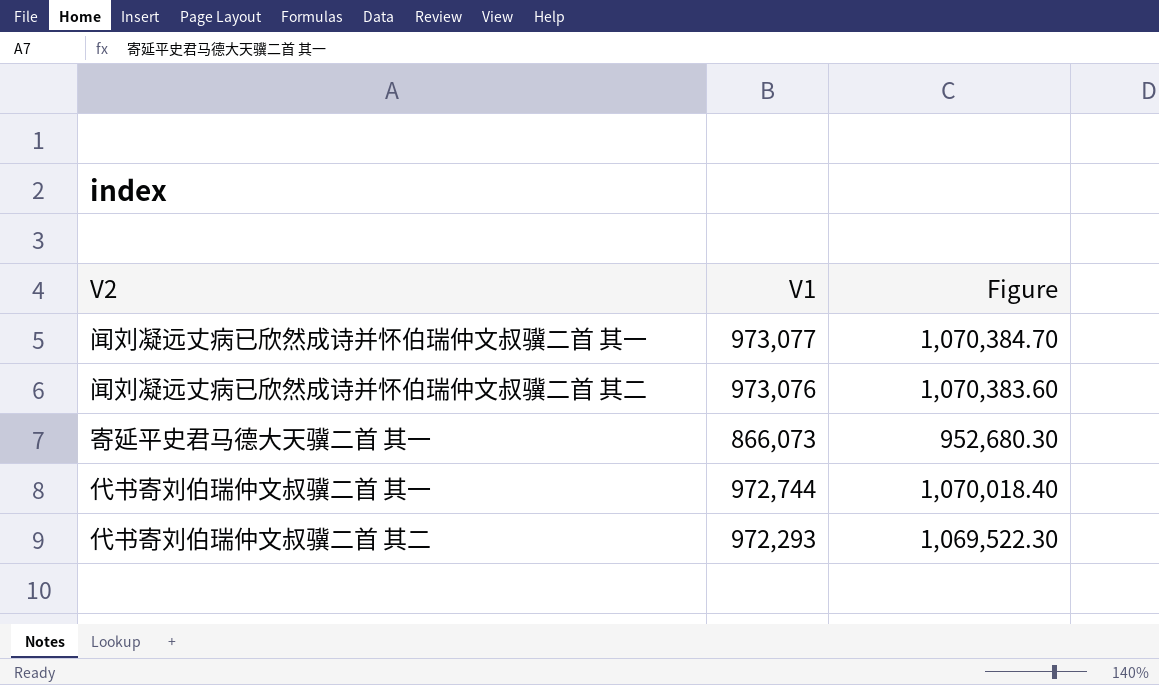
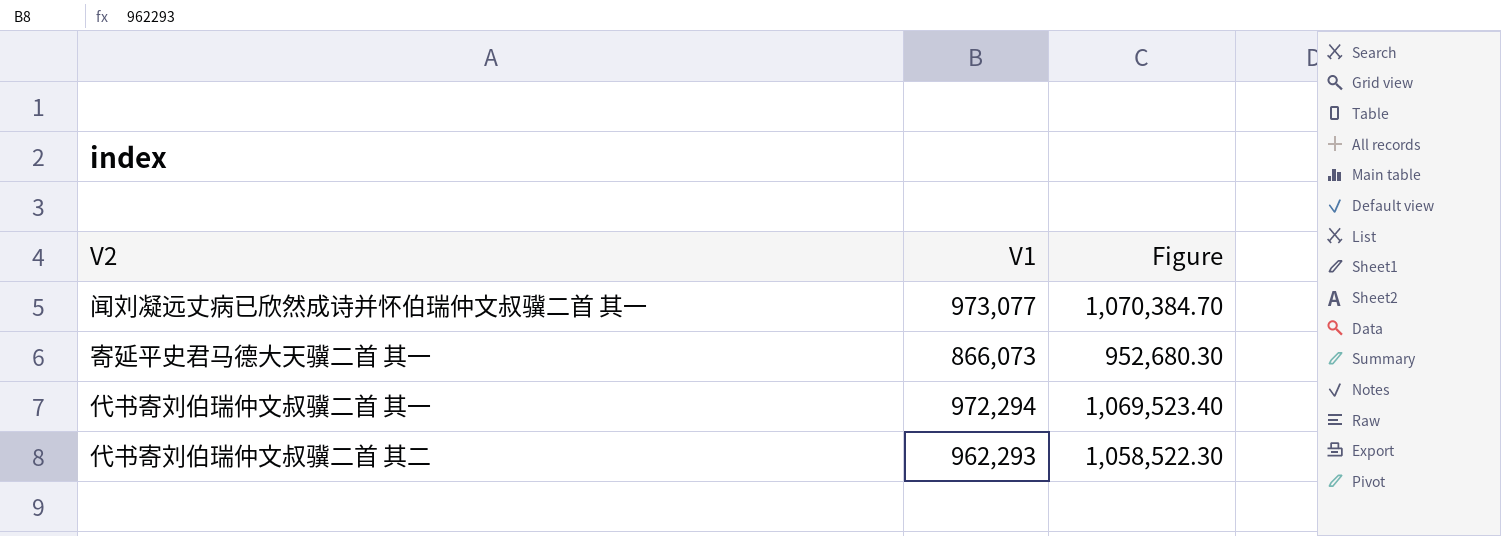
row 闻刘凝远丈病已欣然成诗并怀伯瑞仲文叔骥二首 其二: 973,076 | 1,070,383.60 -> none
代书寄刘伯瑞仲文叔骥二首 其一 | V1: 972,744 -> 972,294
代书寄刘伯瑞仲文叔骥二首 其一 | Figure: 1,070,018.40 -> 1,069,523.40
代书寄刘伯瑞仲文叔骥二首 其二 | V1: 972,293 -> 962,293
代书寄刘伯瑞仲文叔骥二首 其二 | Figure: 1,069,522.30 -> 1,058,522.30

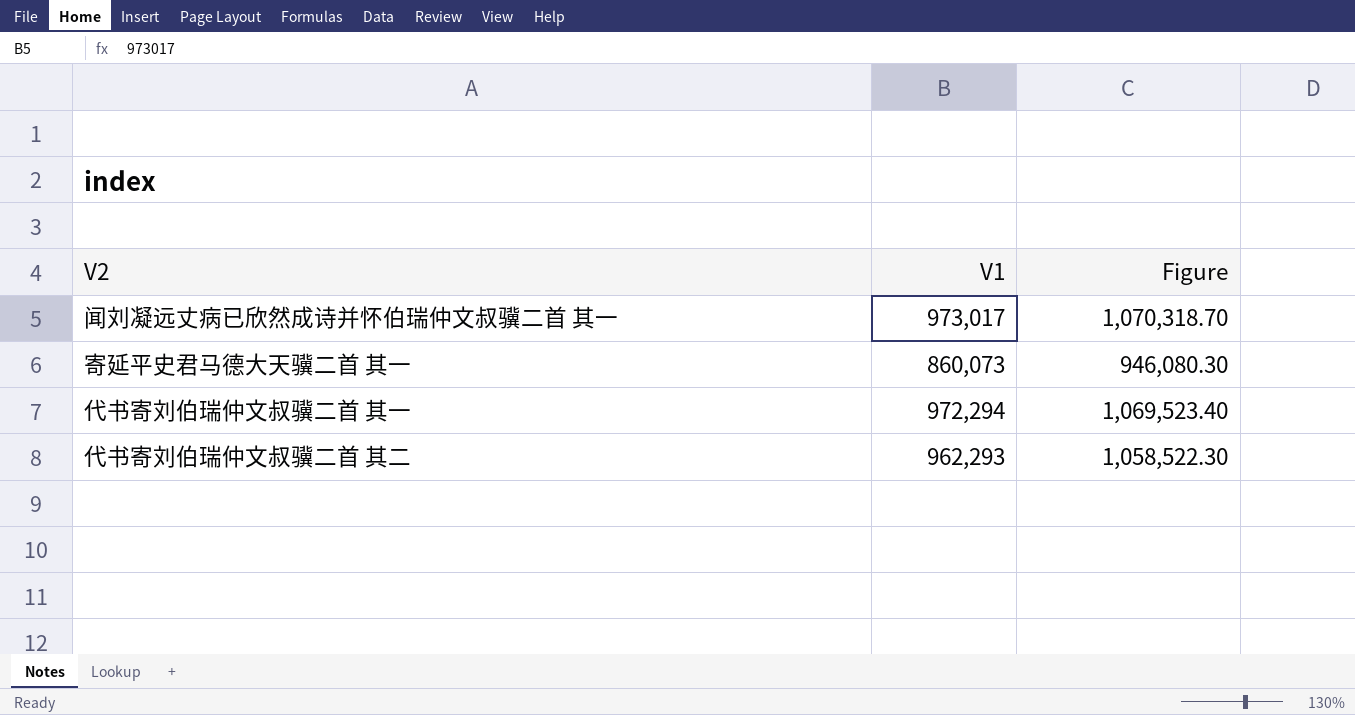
闻刘凝远丈病已欣然成诗并怀伯瑞仲文叔骥二首 其一 | V1: 973,077 -> 973,017
闻刘凝远丈病已欣然成诗并怀伯瑞仲文叔骥二首 其一 | Figure: 1,070,384.70 -> 1,070,318.70
寄延平史君马德大天骥二首 其一 | V1: 866,073 -> 860,073
寄延平史君马德大天骥二首 其一 | Figure: 952,680.30 -> 946,080.30

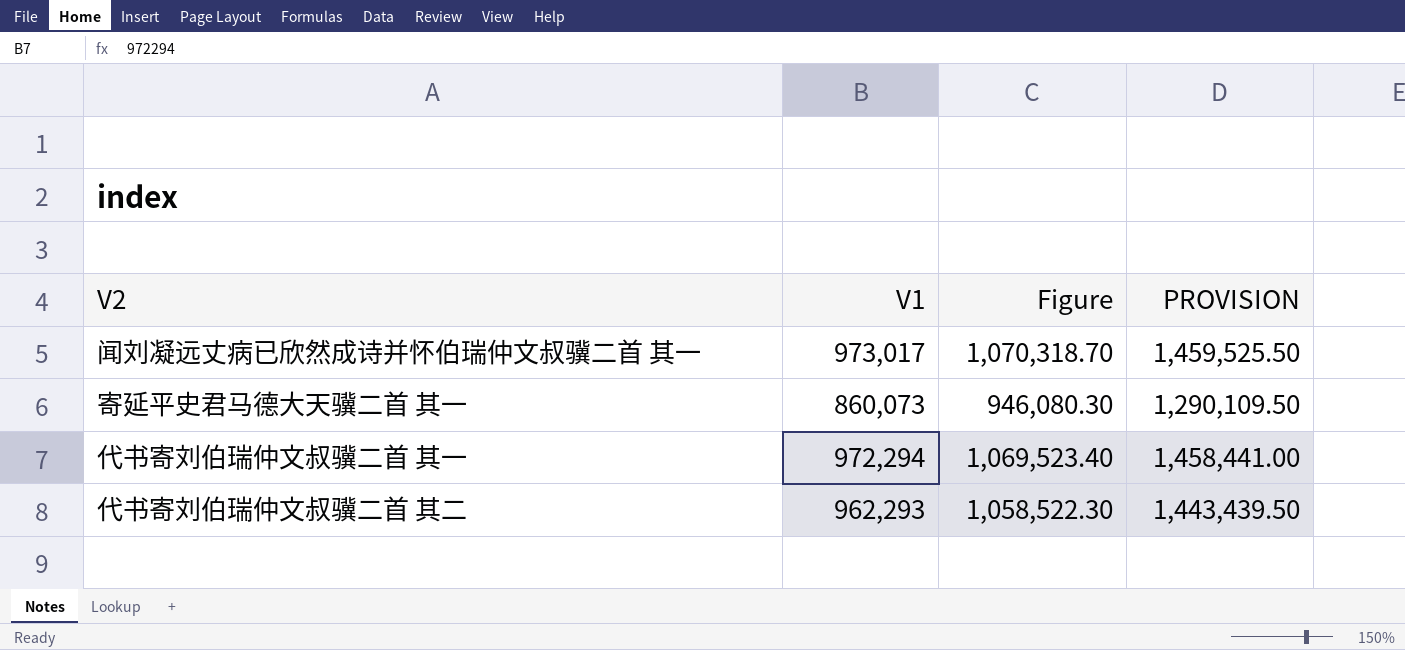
column PROVISION | formula: none -> [V1] * 1.5

